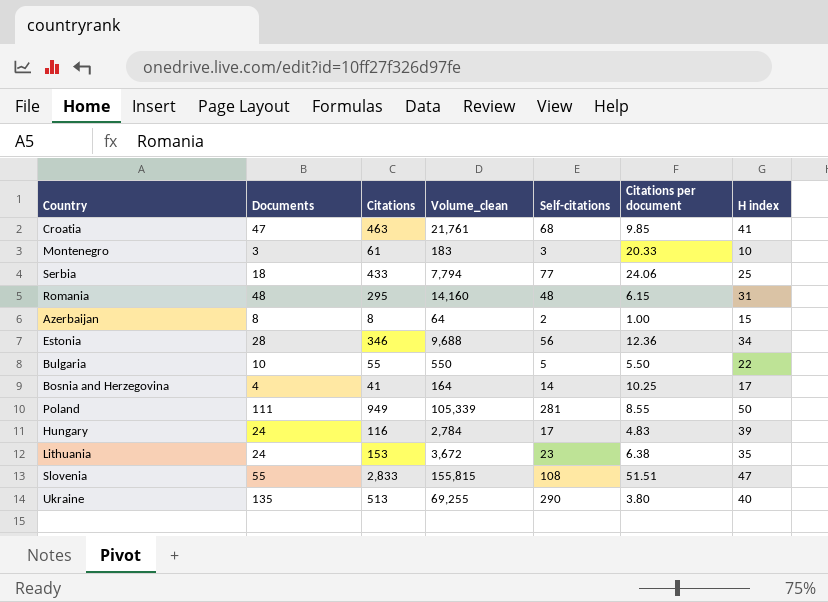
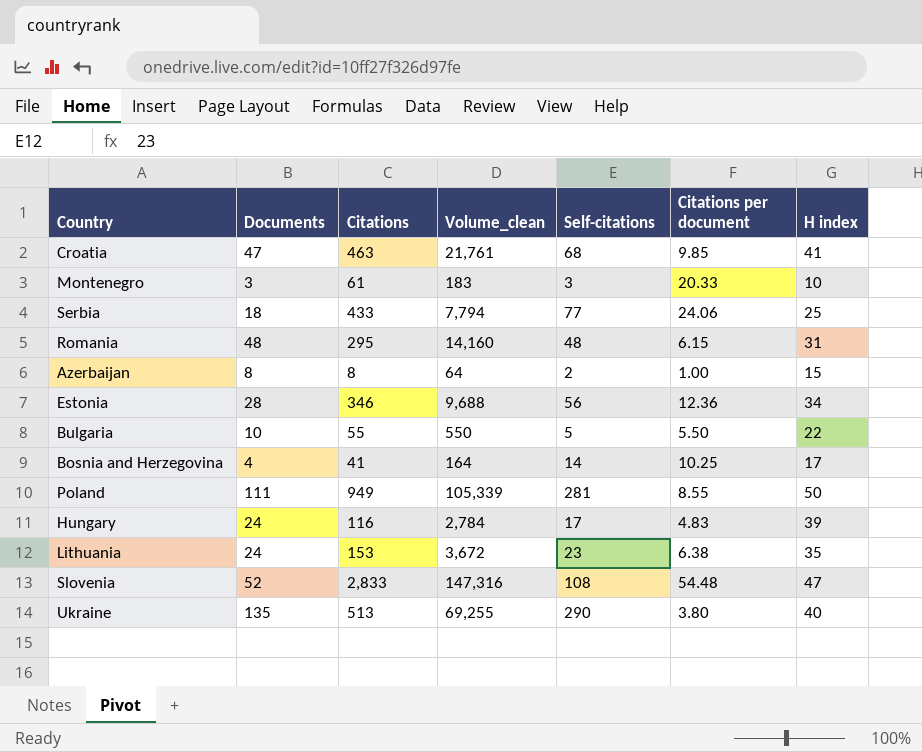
Slovenia | Documents: 55 -> 52
Slovenia | Volume_clean: 155,815 -> 147,316
Slovenia | Citations per document: 51.51 -> 54.48

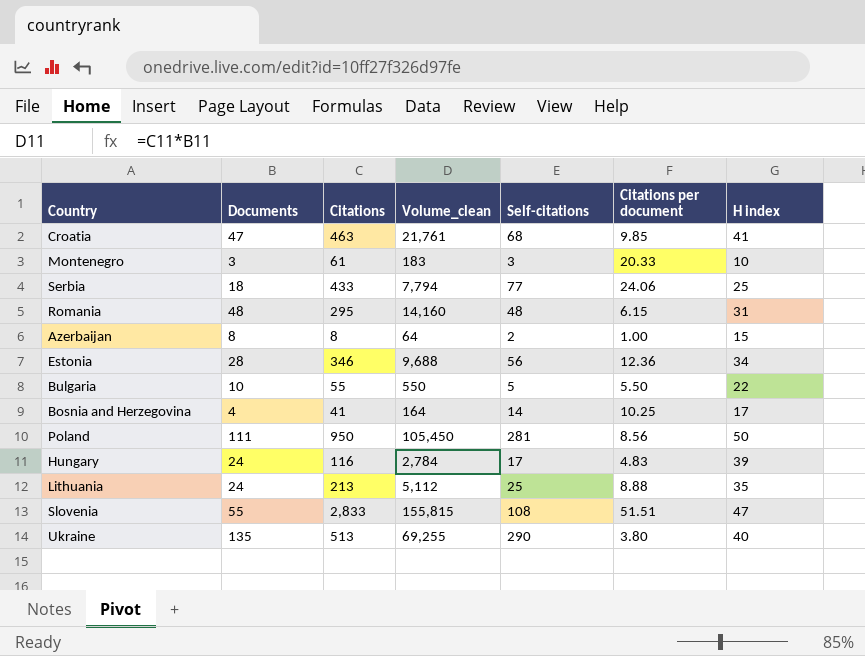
Poland | Citations: 949 -> 950
Poland | Volume_clean: 105,339 -> 105,450
Poland | Citations per document: 8.55 -> 8.56
Lithuania | Citations: 153 -> 213
Lithuania | Volume_clean: 3,672 -> 5,112
Lithuania | Self-citations: 23 -> 25
Lithuania | Citations per document: 6.38 -> 8.88
Slovenia | Documents: 52 -> 55
Slovenia | Volume_clean: 147,316 -> 155,815
Slovenia | Citations per document: 54.48 -> 51.51

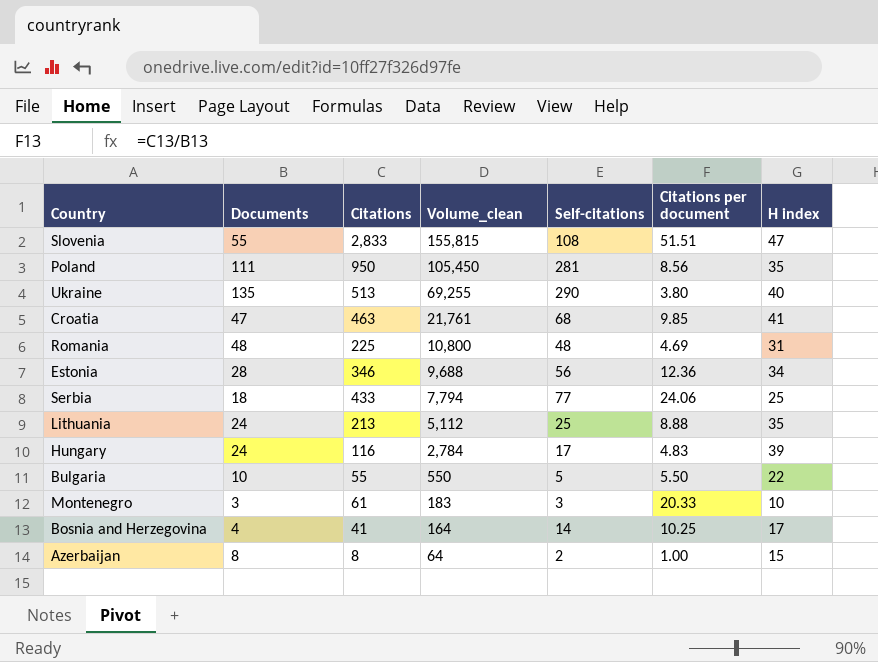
row order: none -> Volume_clean descending
Poland | H index: 50 -> 35
Romania | Citations: 295 -> 225
Romania | Volume_clean: 14,160 -> 10,800
Romania | Citations per document: 6.15 -> 4.69

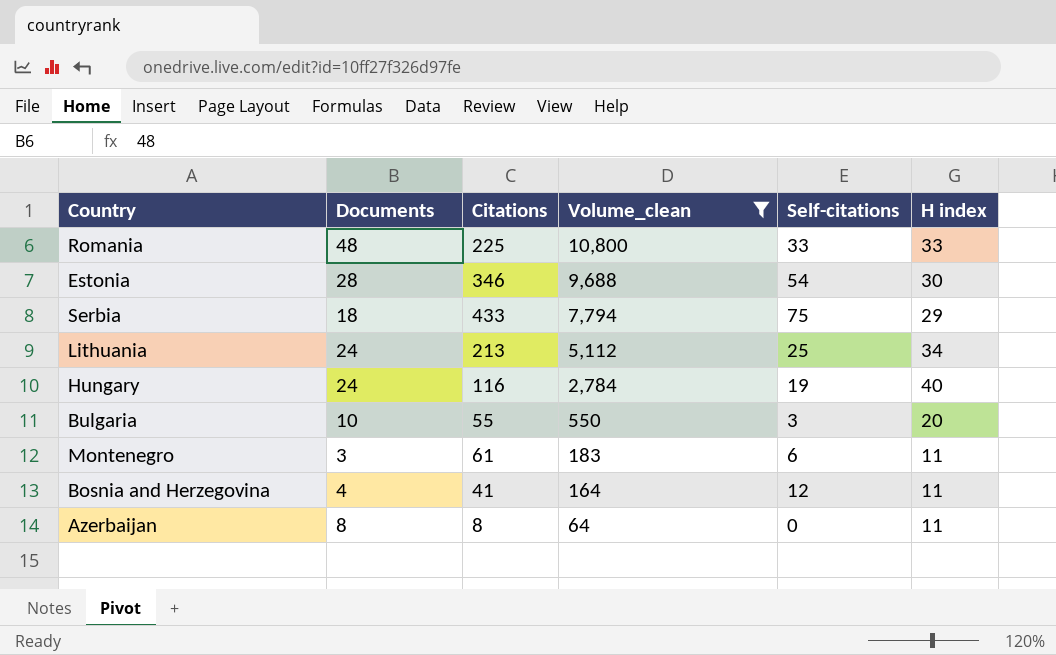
filter: none -> Volume_clean <= 10,800
column Citations per document | formula: [Citations] / [Documents] -> none
Romania | Self-citations: 48 -> 33
Romania | H index: 31 -> 33
Estonia | Self-citations: 56 -> 54
Estonia | H index: 34 -> 30
Serbia | Self-citations: 77 -> 75
Serbia | H index: 25 -> 29
Lithuania | H index: 35 -> 34
Hungary | Self-citations: 17 -> 19
Hungary | H index: 39 -> 40
Bulgaria | Self-citations: 5 -> 3
Bulgaria | H index: 22 -> 20
Montenegro | Self-citations: 3 -> 6
Montenegro | H index: 10 -> 11
Bosnia and Herzegovina | Self-citations: 14 -> 12
Bosnia and Herzegovina | H index: 17 -> 11
Azerbaijan | Self-citations: 2 -> 0
Azerbaijan | H index: 15 -> 11

